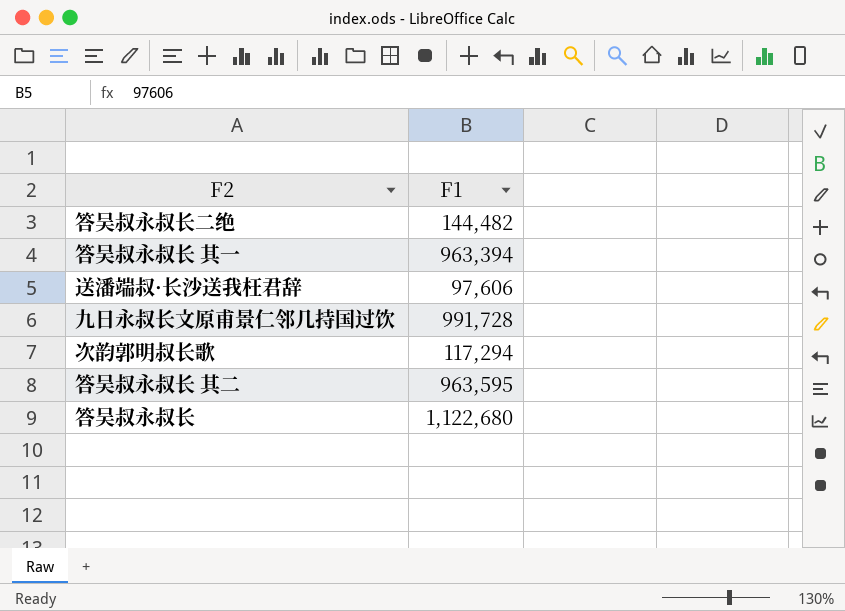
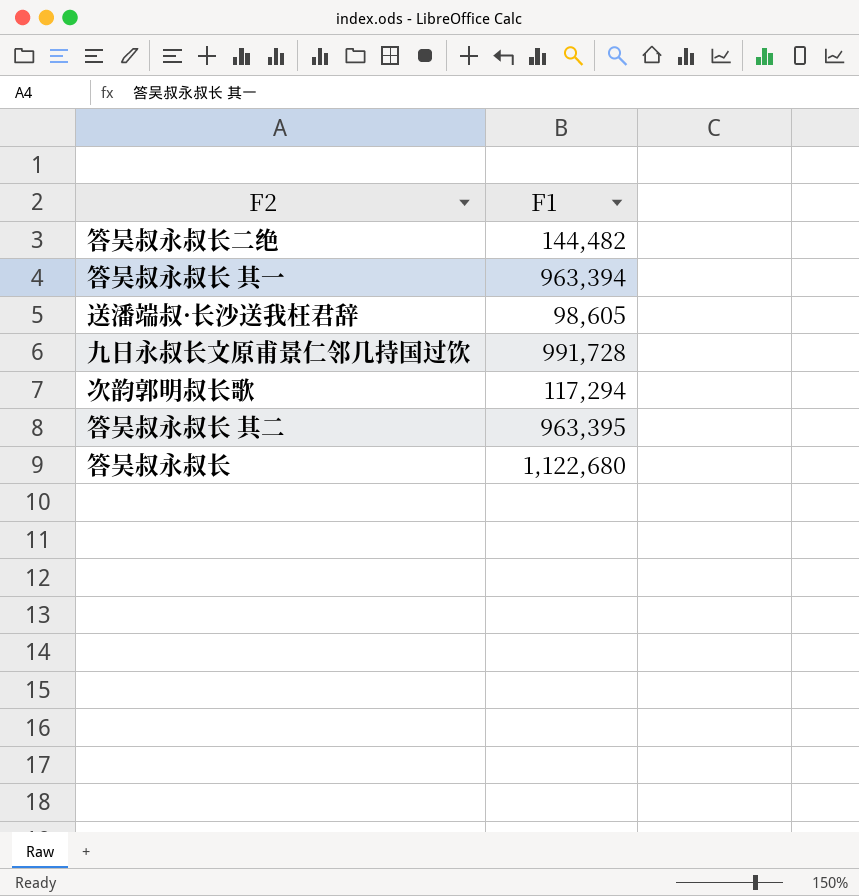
送潘端叔·长沙送我枉君辞 | F1: 97,606 -> 98,605
答吴叔永叔长 其二 | F1: 963,595 -> 963,395

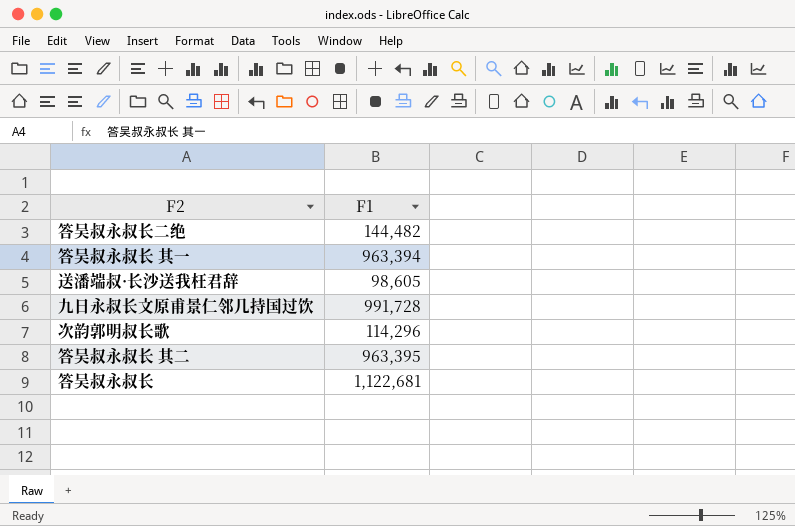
次韵郭明叔长歌 | F1: 117,294 -> 114,296
答吴叔永叔长 | F1: 1,122,680 -> 1,122,681

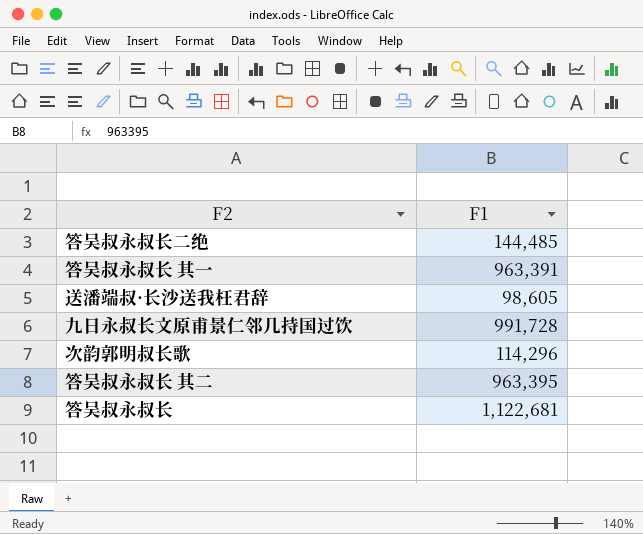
答吴叔永叔长二绝 | F1: 144,482 -> 144,485
答吴叔永叔长 其一 | F1: 963,394 -> 963,391

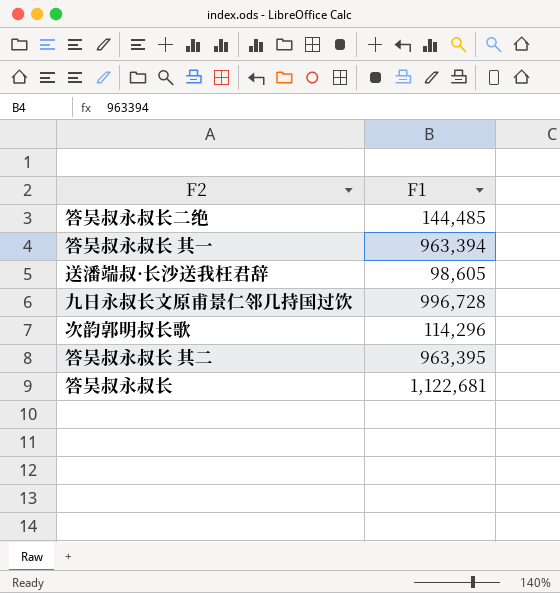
答吴叔永叔长 其一 | F1: 963,391 -> 963,394
九日永叔长文原甫景仁邻几持国过饮 | F1: 991,728 -> 996,728

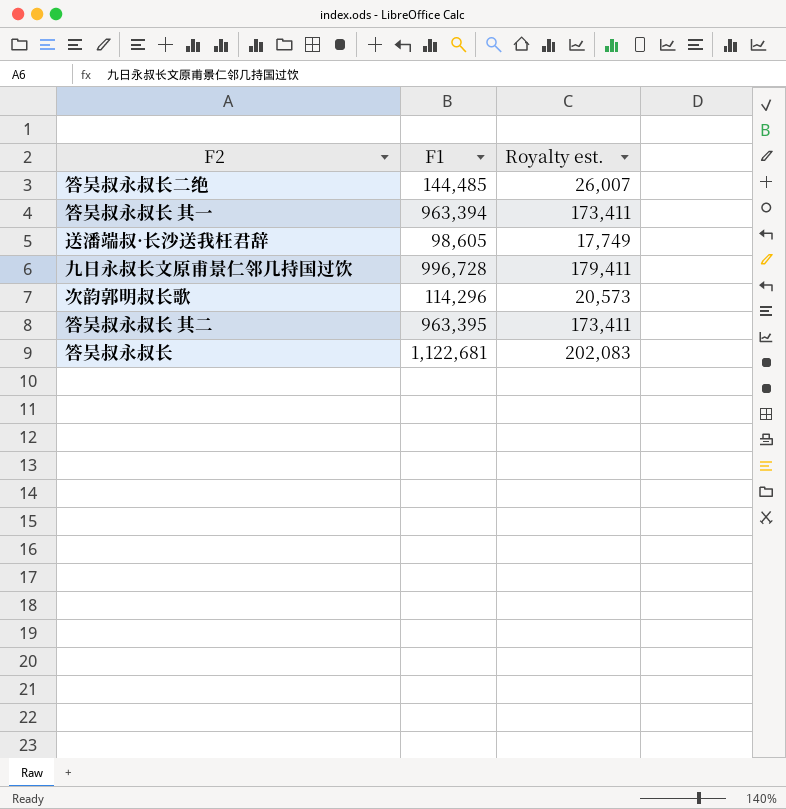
column Royalty est. | formula: none -> [F1] * 0.18

